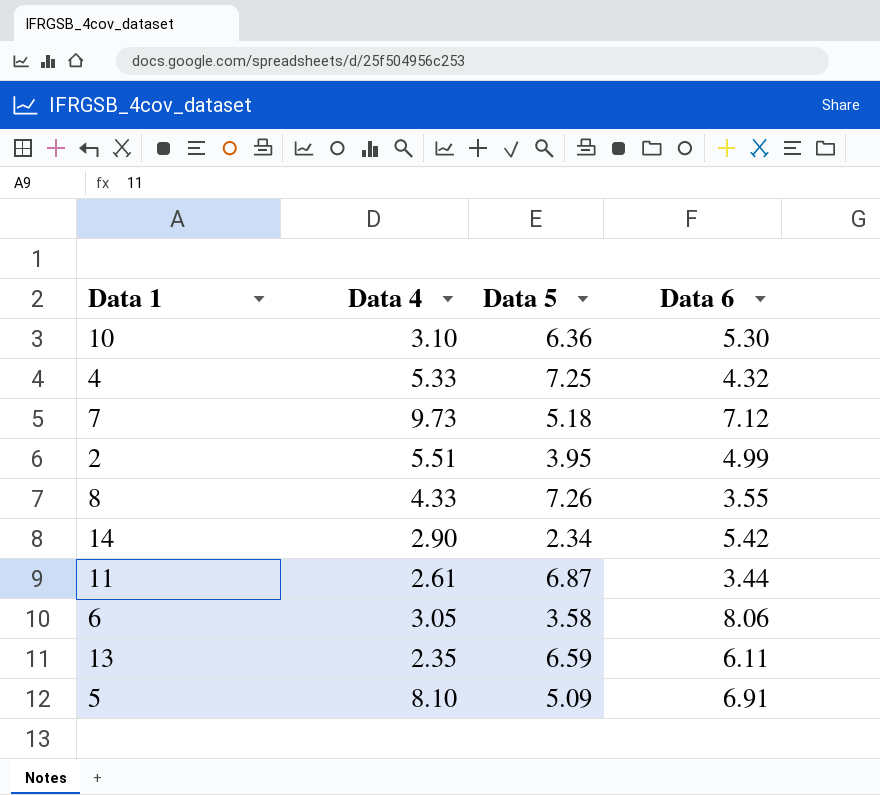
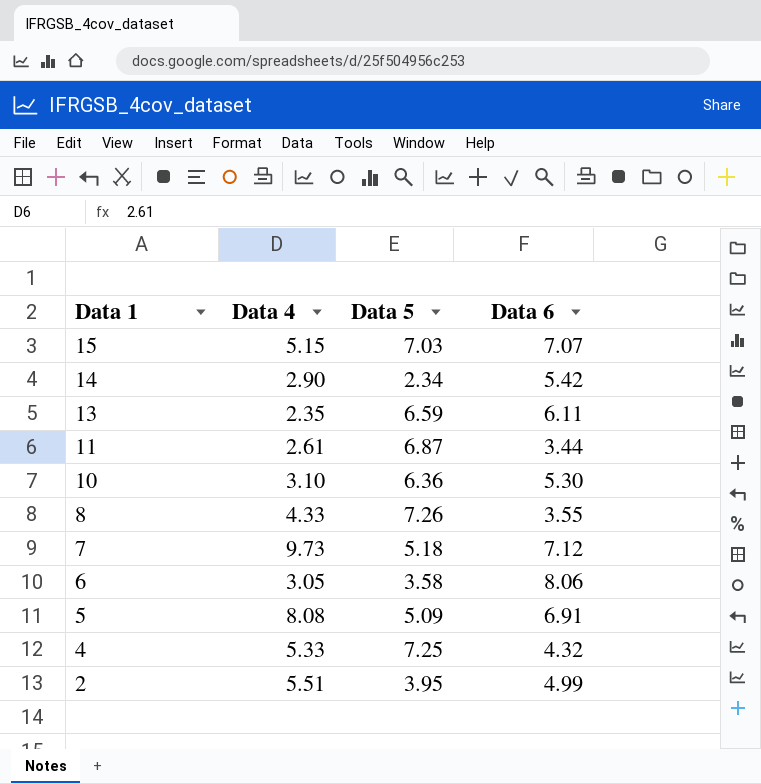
row order: none -> Data 1 descending
row 15: none -> 5.15 | 7.03 | 7.07
5 | Data 4: 8.10 -> 8.08

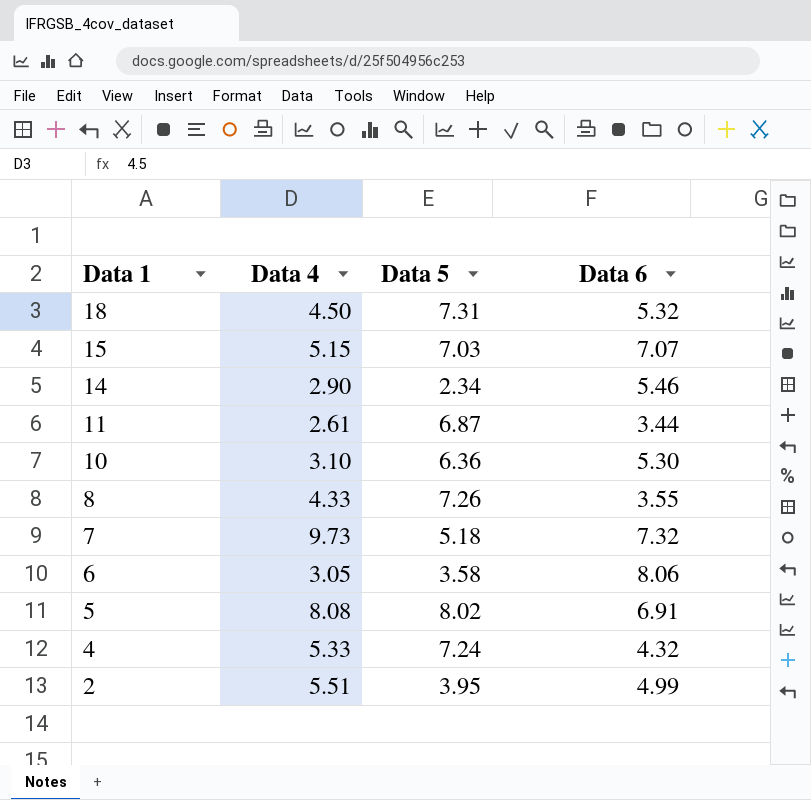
row 13: 2.35 | 6.59 | 6.11 -> none
row 18: none -> 4.50 | 7.31 | 5.32
14 | Data 6: 5.42 -> 5.46
7 | Data 6: 7.12 -> 7.32
5 | Data 5: 5.09 -> 8.02
4 | Data 5: 7.25 -> 7.24

